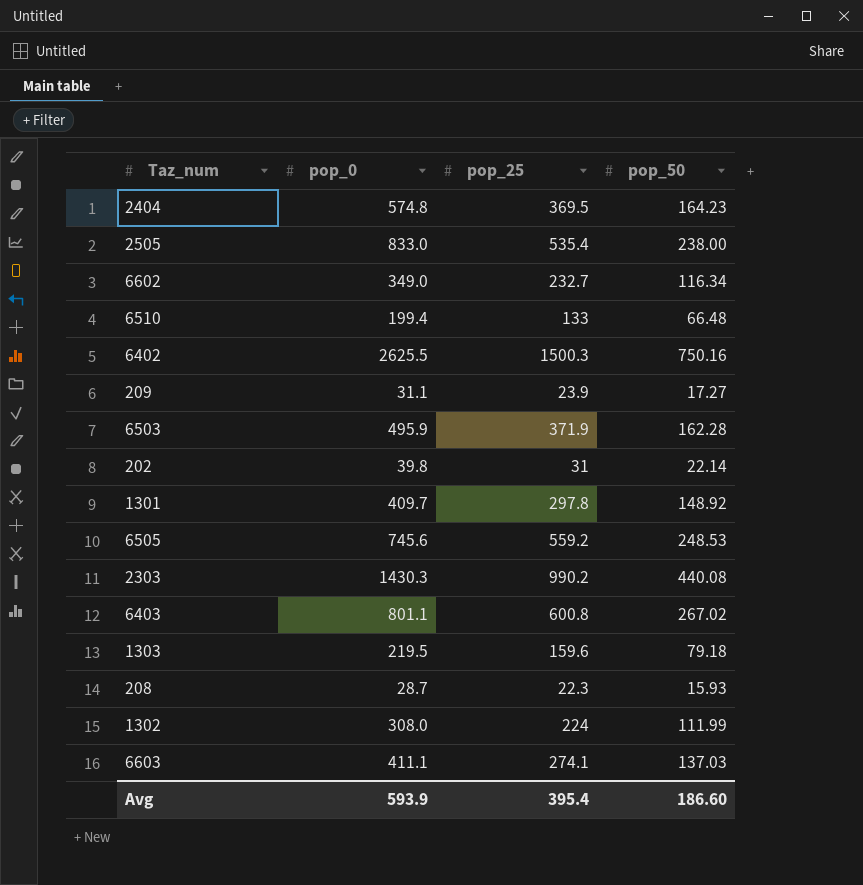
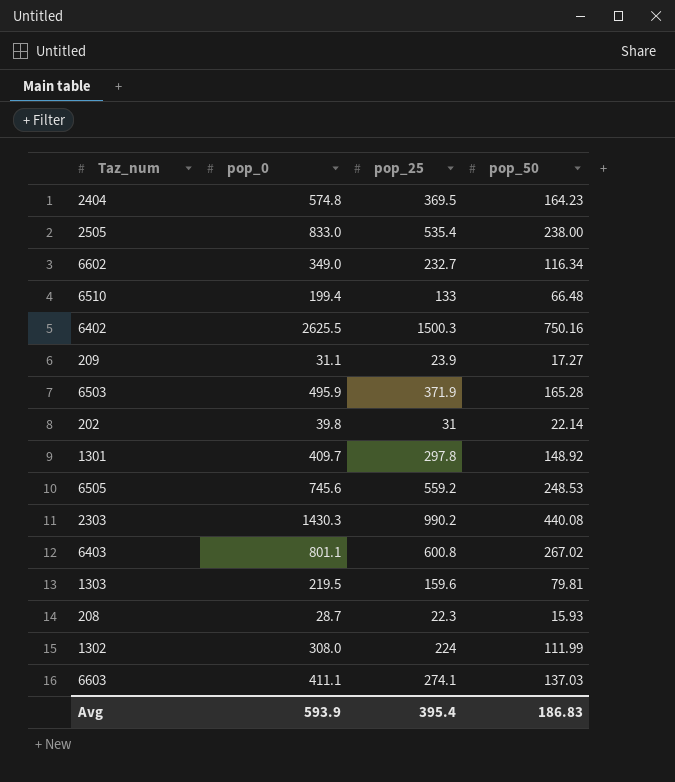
6503 | pop_50: 162.28 -> 165.28
1303 | pop_50: 79.18 -> 79.81
Avg | pop_50: 186.60 -> 186.83

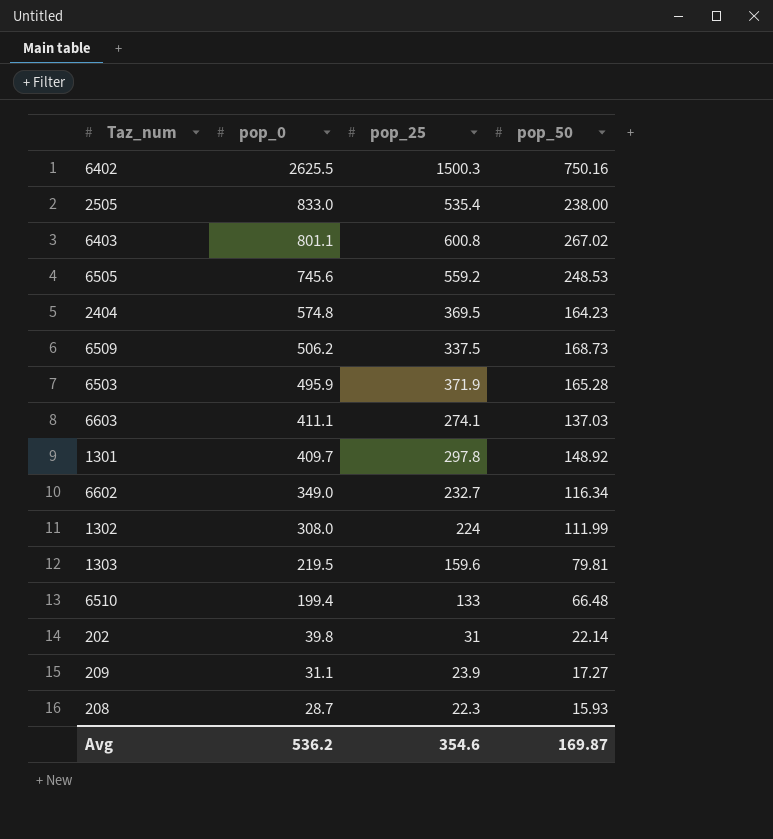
row order: none -> pop_0 descending
row 2303: 1430.3 | 990.2 | 440.08 -> none
row 6509: none -> 506.2 | 337.5 | 168.73
Avg | pop_0: 593.9 -> 536.2
Avg | pop_25: 395.4 -> 354.6
Avg | pop_50: 186.83 -> 169.87

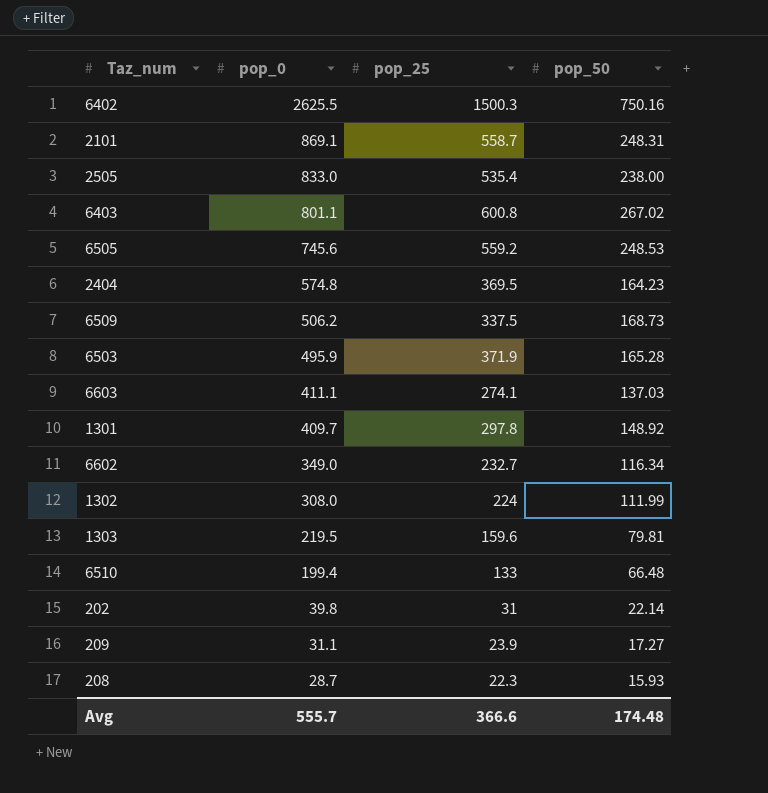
row 2101: none -> 869.1 | 558.7 | 248.31
Avg | pop_0: 536.2 -> 555.7
Avg | pop_25: 354.6 -> 366.6
Avg | pop_50: 169.87 -> 174.48

